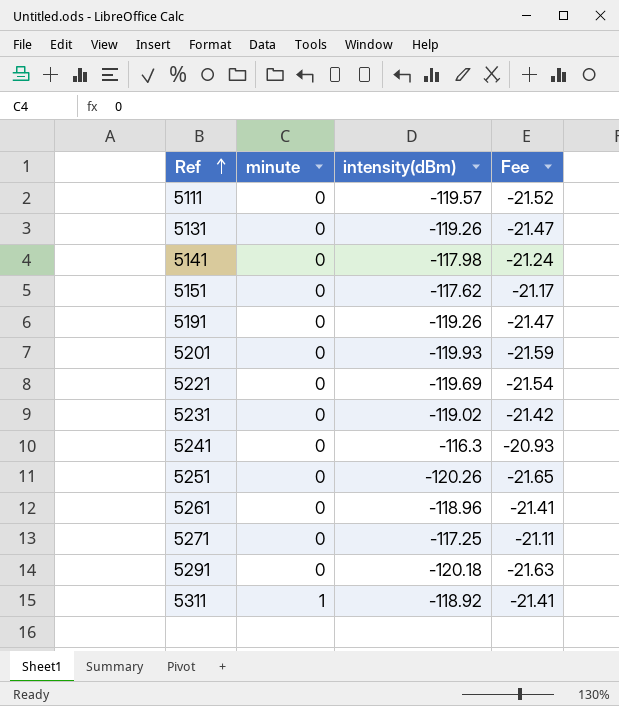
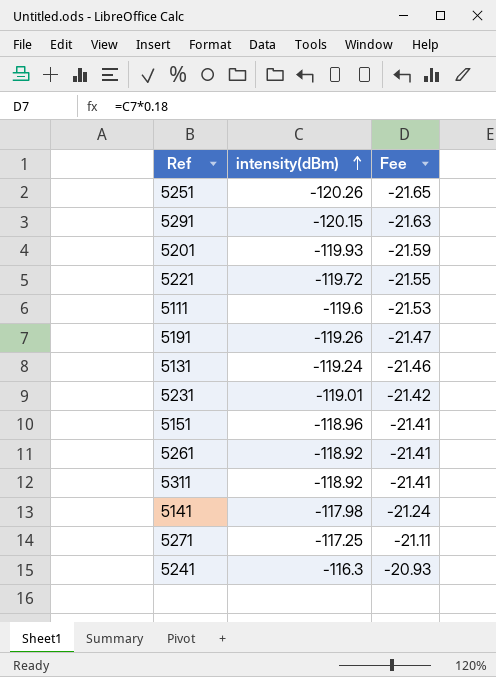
row order: Ref ascending -> intensity(dBm) ascending
column minute | position: 2 -> none
5291 | intensity(dBm): -120.18 -> -120.15
5221 | intensity(dBm): -119.69 -> -119.72
5221 | Fee: -21.54 -> -21.55
5111 | intensity(dBm): -119.57 -> -119.6
5111 | Fee: -21.52 -> -21.53
5131 | intensity(dBm): -119.26 -> -119.24
5131 | Fee: -21.47 -> -21.46
5231 | intensity(dBm): -119.02 -> -119.01
5151 | intensity(dBm): -117.62 -> -118.96
5151 | Fee: -21.17 -> -21.41
5261 | intensity(dBm): -118.96 -> -118.92

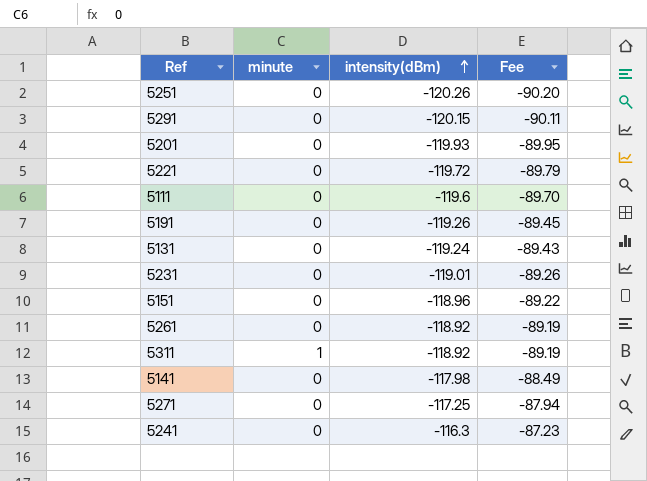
column minute | position: none -> 2
column Fee | formula: [intensity(dBm)] * 0.18 -> [intensity(dBm)] * 0.75

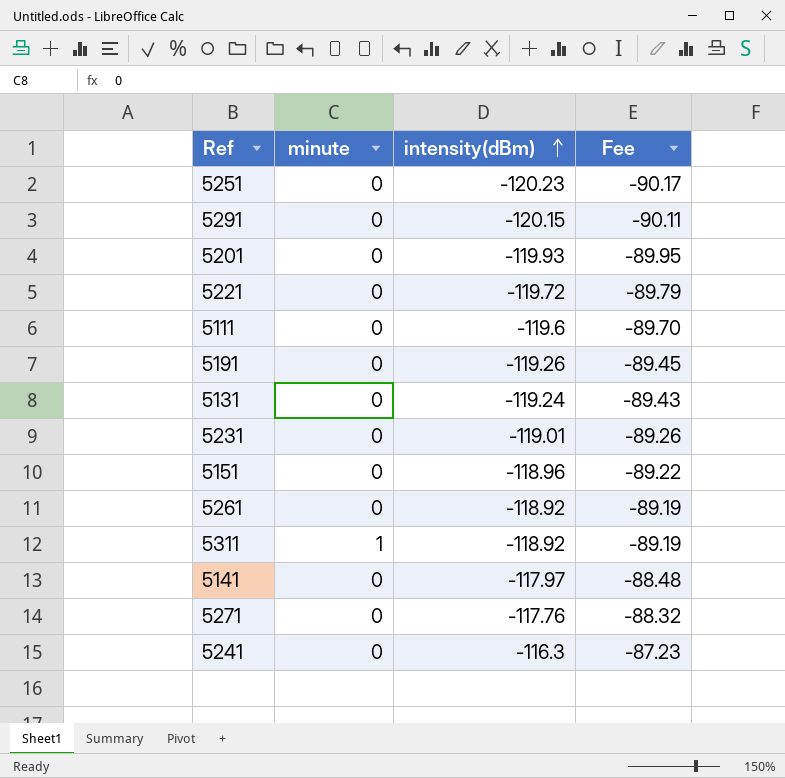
5251 | intensity(dBm): -120.26 -> -120.23
5251 | Fee: -90.20 -> -90.17
5141 | intensity(dBm): -117.98 -> -117.97
5141 | Fee: -88.49 -> -88.48
5271 | intensity(dBm): -117.25 -> -117.76
5271 | Fee: -87.94 -> -88.32

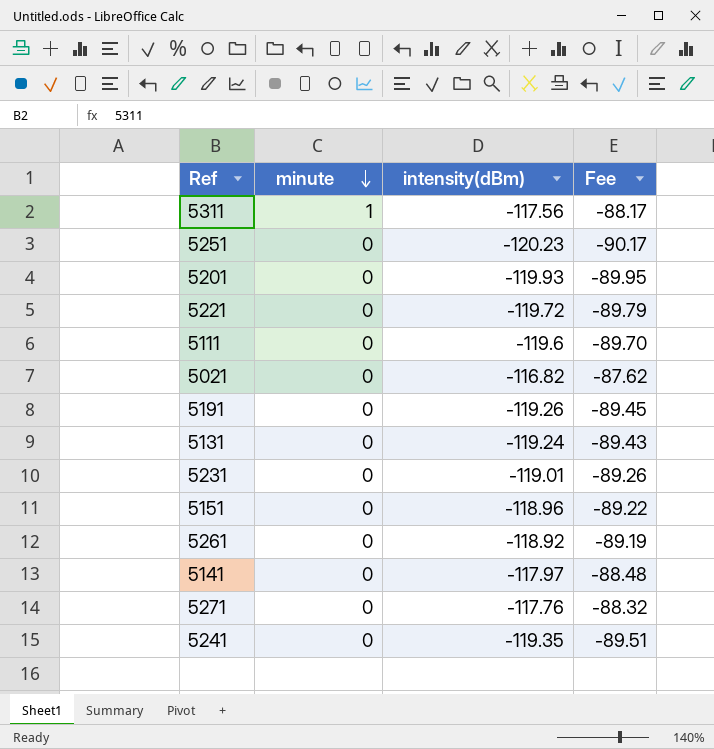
row order: intensity(dBm) ascending -> minute descending
row 5291: 0 | -120.15 | -90.11 -> none
5311 | intensity(dBm): -118.92 -> -117.56
5311 | Fee: -89.19 -> -88.17
row 5021: none -> 0 | -116.82 | -87.62
5241 | intensity(dBm): -116.3 -> -119.35
5241 | Fee: -87.23 -> -89.51

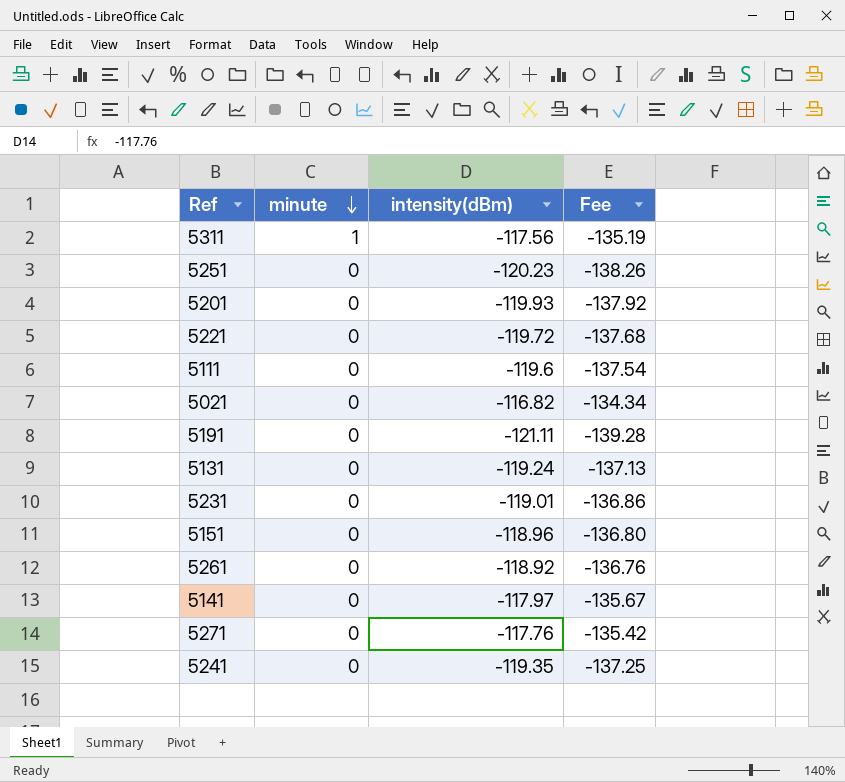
column Fee | formula: [intensity(dBm)] * 0.75 -> [intensity(dBm)] * 1.15
5191 | intensity(dBm): -119.26 -> -121.11

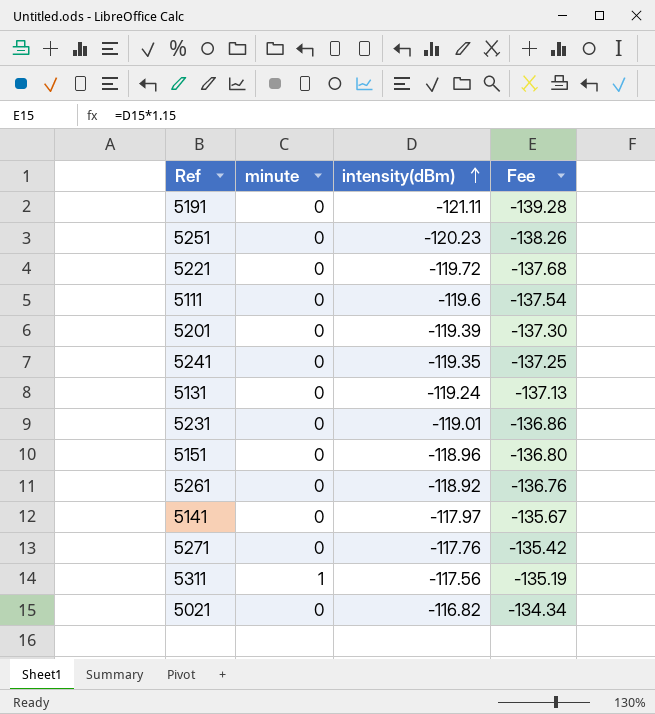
row order: minute descending -> intensity(dBm) ascending
5201 | intensity(dBm): -119.93 -> -119.39
5201 | Fee: -137.92 -> -137.30

